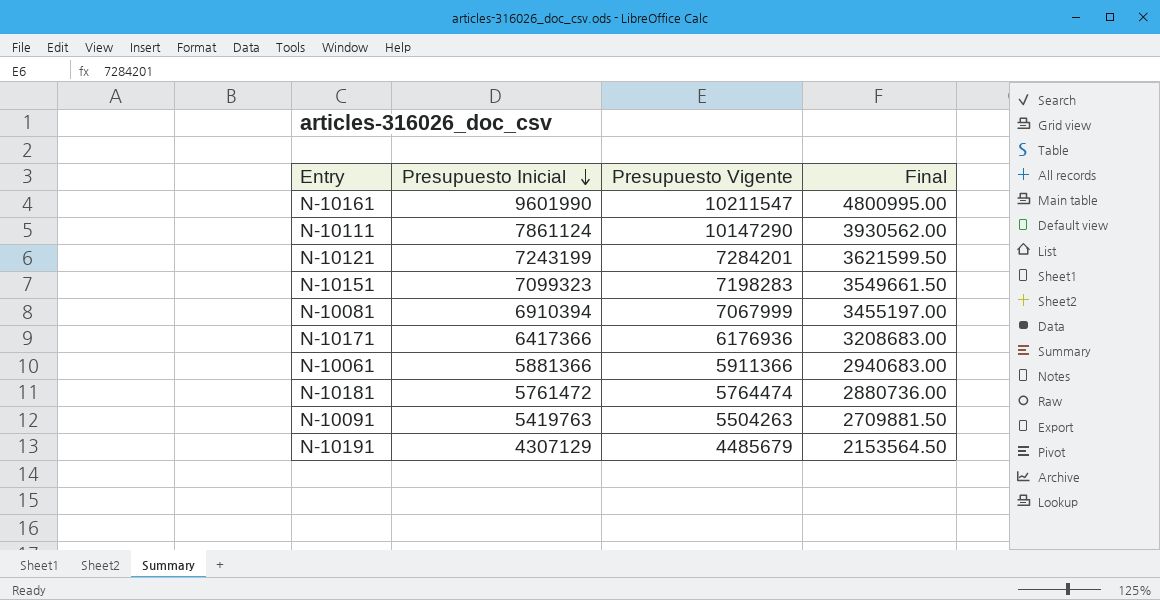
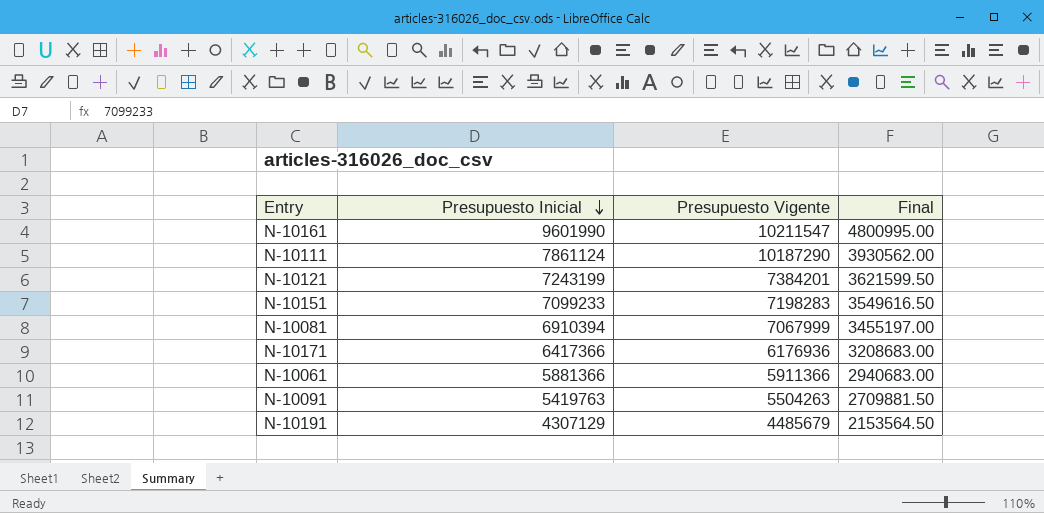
row N-10181: 5761472 | 5764474 | 2880736.00 -> none
N-10111 | Presupuesto Vigente: 10147290 -> 10187290
N-10121 | Presupuesto Vigente: 7284201 -> 7384201
N-10151 | Presupuesto Inicial: 7099323 -> 7099233
N-10151 | Final: 3549661.50 -> 3549616.50

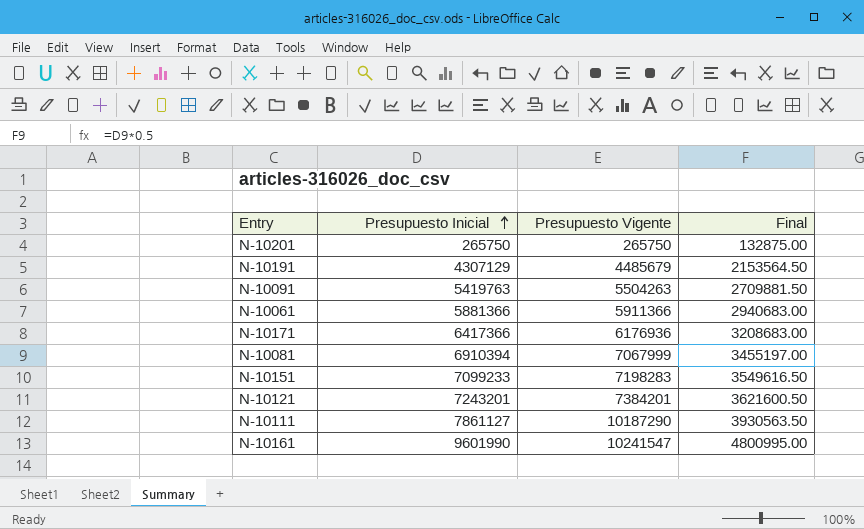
row order: Presupuesto Inicial descending -> Presupuesto Inicial ascending
row N-10201: none -> 265750 | 265750 | 132875.00
N-10121 | Presupuesto Inicial: 7243199 -> 7243201
N-10121 | Final: 3621599.50 -> 3621600.50
N-10111 | Presupuesto Inicial: 7861124 -> 7861127
N-10111 | Final: 3930562.00 -> 3930563.50
N-10161 | Presupuesto Vigente: 10211547 -> 10241547

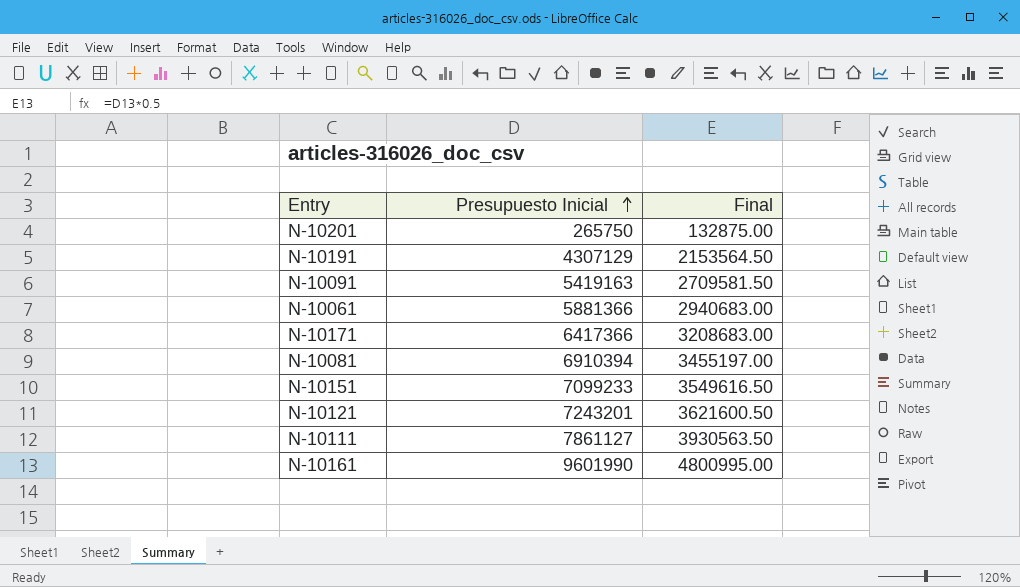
column Presupuesto Vigente | position: 3 -> none
N-10091 | Presupuesto Inicial: 5419763 -> 5419163
N-10091 | Final: 2709881.50 -> 2709581.50

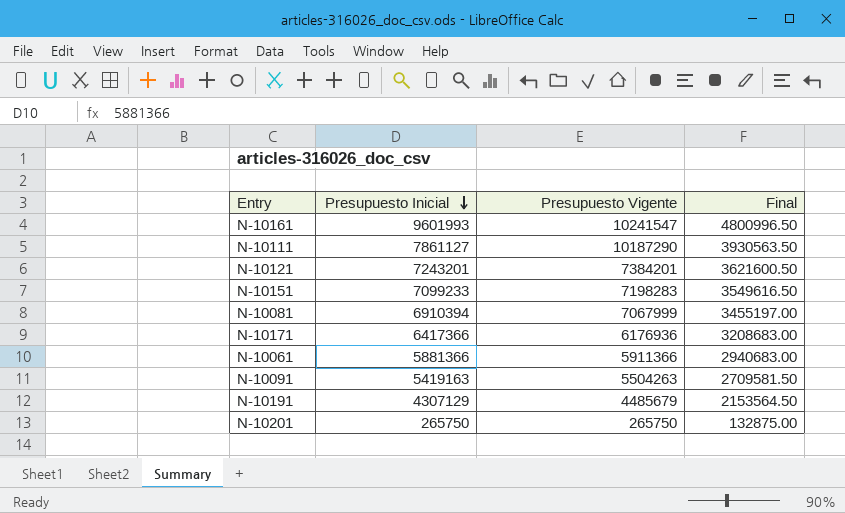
row order: Presupuesto Inicial ascending -> Presupuesto Inicial descending
column Presupuesto Vigente | position: none -> 3
N-10161 | Presupuesto Inicial: 9601990 -> 9601993
N-10161 | Final: 4800995.00 -> 4800996.50

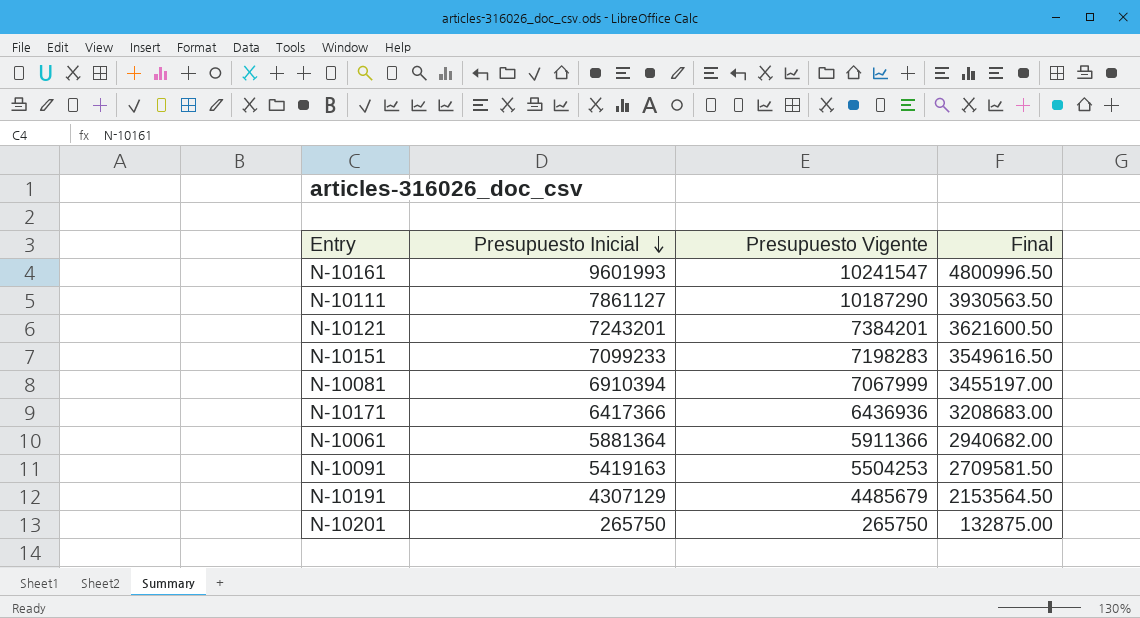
N-10171 | Presupuesto Vigente: 6176936 -> 6436936
N-10061 | Presupuesto Inicial: 5881366 -> 5881364
N-10061 | Final: 2940683.00 -> 2940682.00
N-10091 | Presupuesto Vigente: 5504263 -> 5504253

